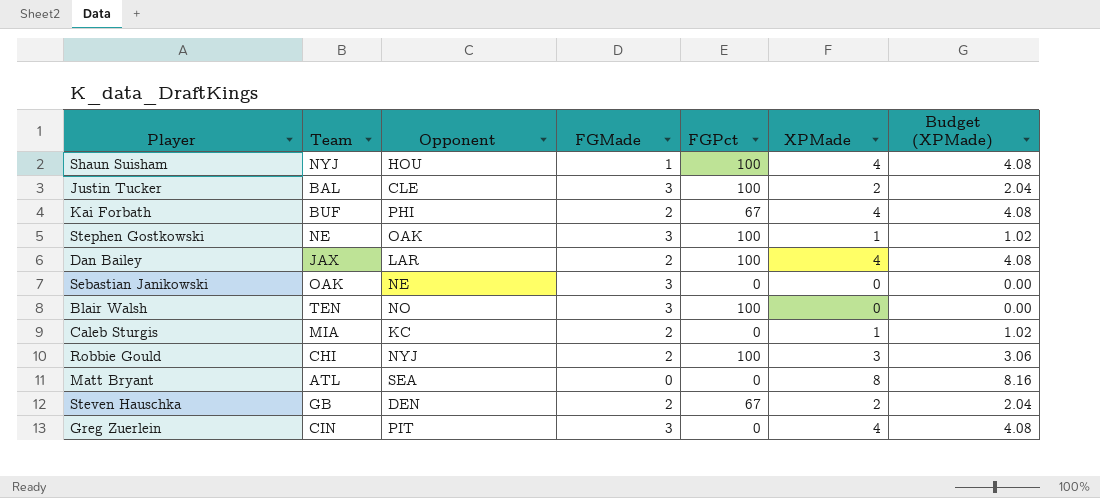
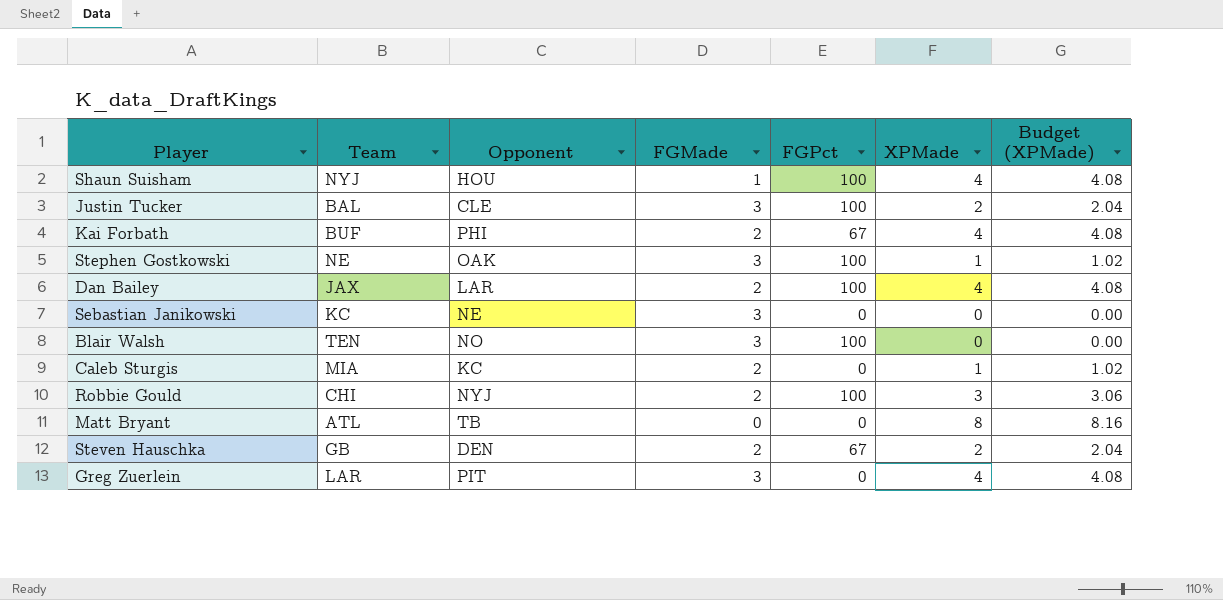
Sebastian Janikowski | Team: OAK -> KC
Matt Bryant | Opponent: SEA -> TB
Greg Zuerlein | Team: CIN -> LAR

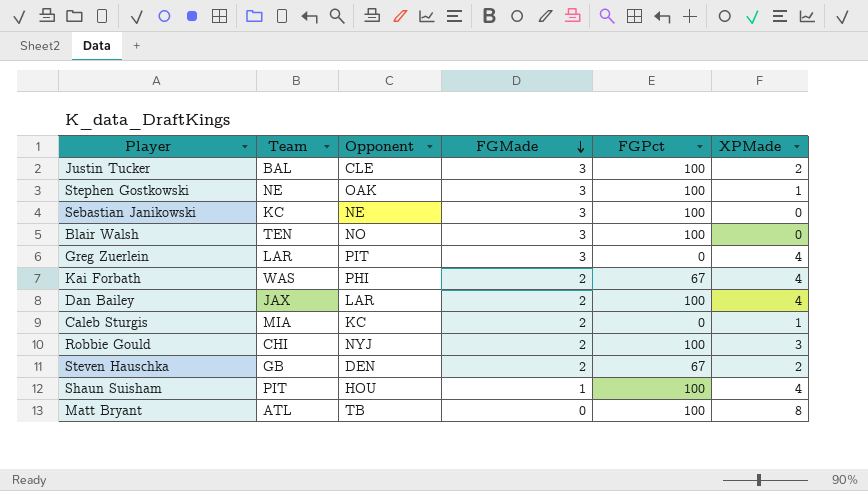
row order: none -> FGMade descending
column Budget (XPMade) | formula: [XPMade] * 1.02 -> none
Sebastian Janikowski | FGPct: 0 -> 100
Kai Forbath | Team: BUF -> WAS
Shaun Suisham | Team: NYJ -> PIT
Matt Bryant | FGPct: 0 -> 100

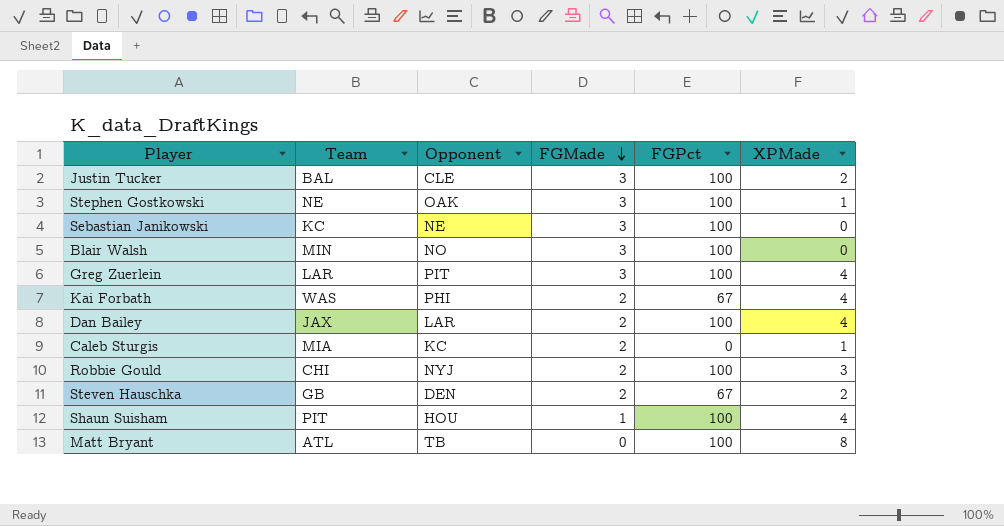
Blair Walsh | Team: TEN -> MIN
Greg Zuerlein | FGPct: 0 -> 100

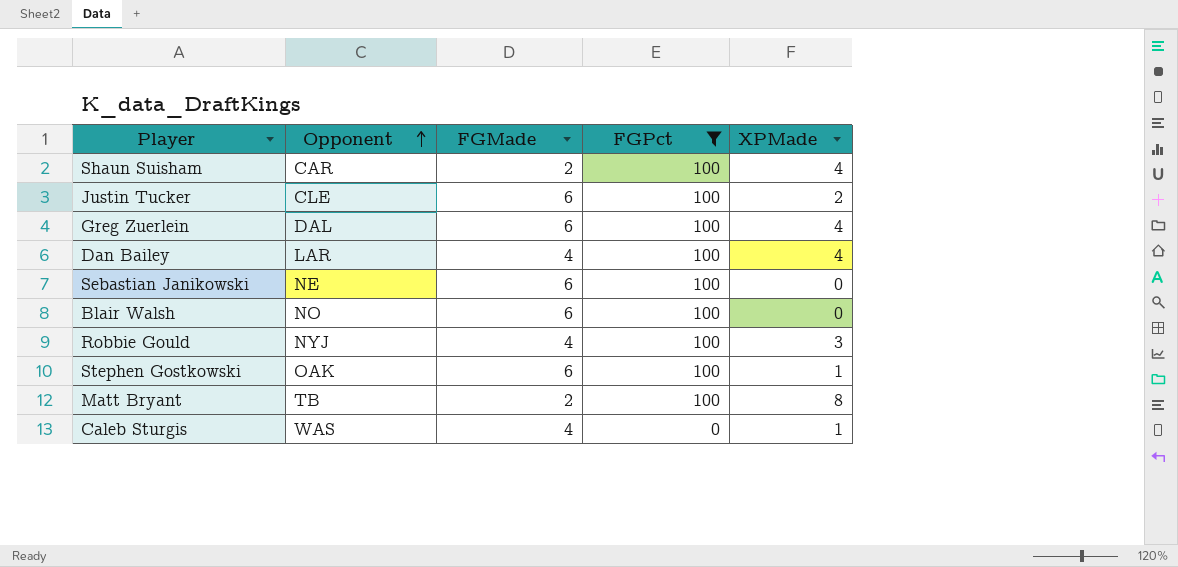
filter: none -> FGPct != 67
row order: FGMade descending -> Opponent ascending
column Team | position: 2 -> none
Shaun Suisham | Opponent: HOU -> CAR
Shaun Suisham | FGMade: 1 -> 2
Justin Tucker | FGMade: 3 -> 6
Greg Zuerlein | Opponent: PIT -> DAL
Greg Zuerlein | FGMade: 3 -> 6
Dan Bailey | FGMade: 2 -> 4
Sebastian Janikowski | FGMade: 3 -> 6
Blair Walsh | FGMade: 3 -> 6
Robbie Gould | FGMade: 2 -> 4
Stephen Gostkowski | FGMade: 3 -> 6
Matt Bryant | FGMade: 0 -> 2
Caleb Sturgis | Opponent: KC -> WAS
Caleb Sturgis | FGMade: 2 -> 4

